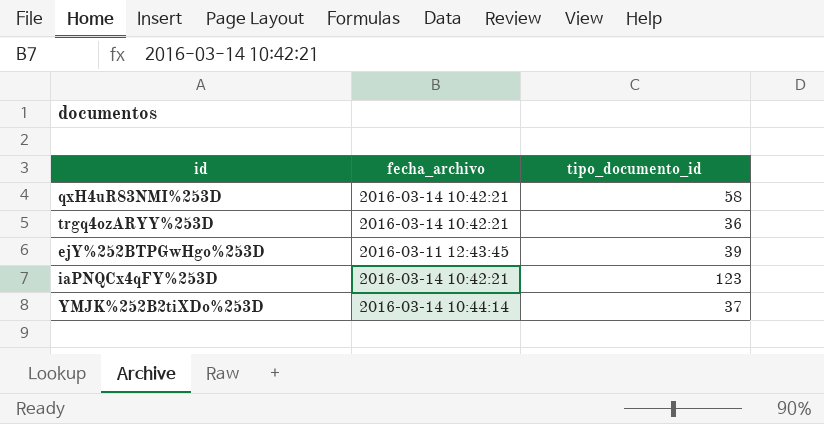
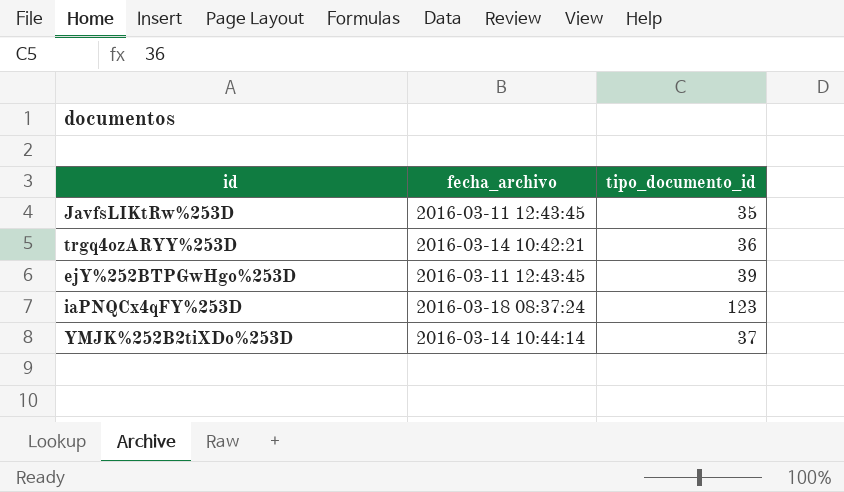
row qxH4uR83NMI%253D: 2016-03-14 10:42:21 | 58 -> none
row JavfsLIKtRw%253D: none -> 2016-03-11 12:43:45 | 35
iaPNQCx4qFY%253D | fecha_archivo: 2016-03-14 10:42:21 -> 2016-03-18 08:37:24

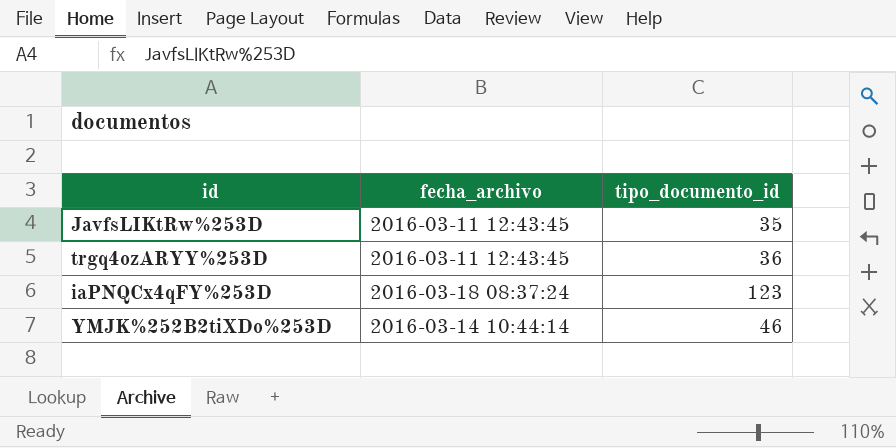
row ejY%252BTPGwHgo%253D: 2016-03-11 12:43:45 | 39 -> none
trgq4ozARYY%253D | fecha_archivo: 2016-03-14 10:42:21 -> 2016-03-11 12:43:45
YMJK%252B2tiXDo%253D | tipo_documento_id: 37 -> 46

